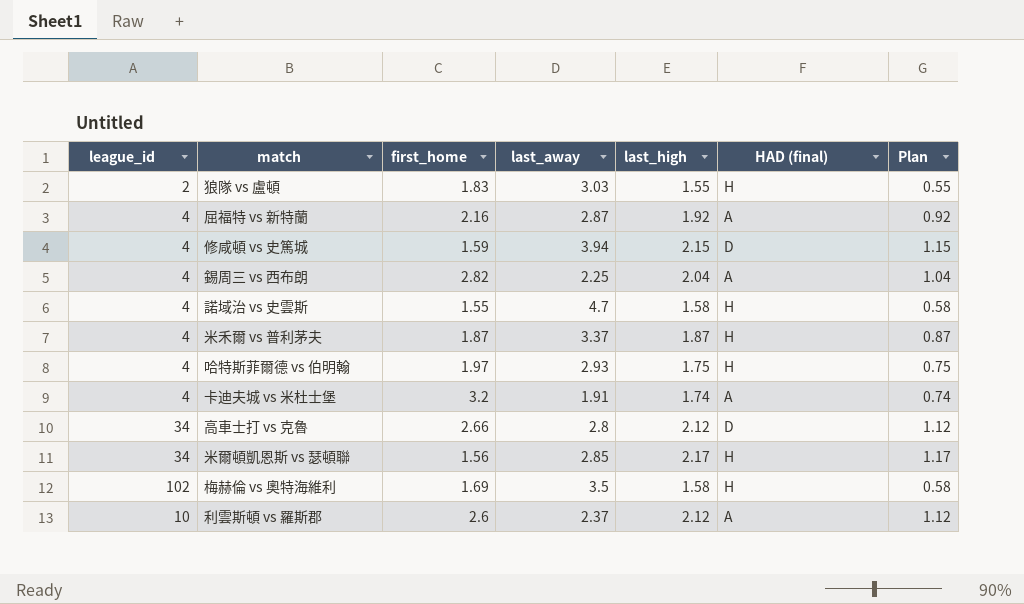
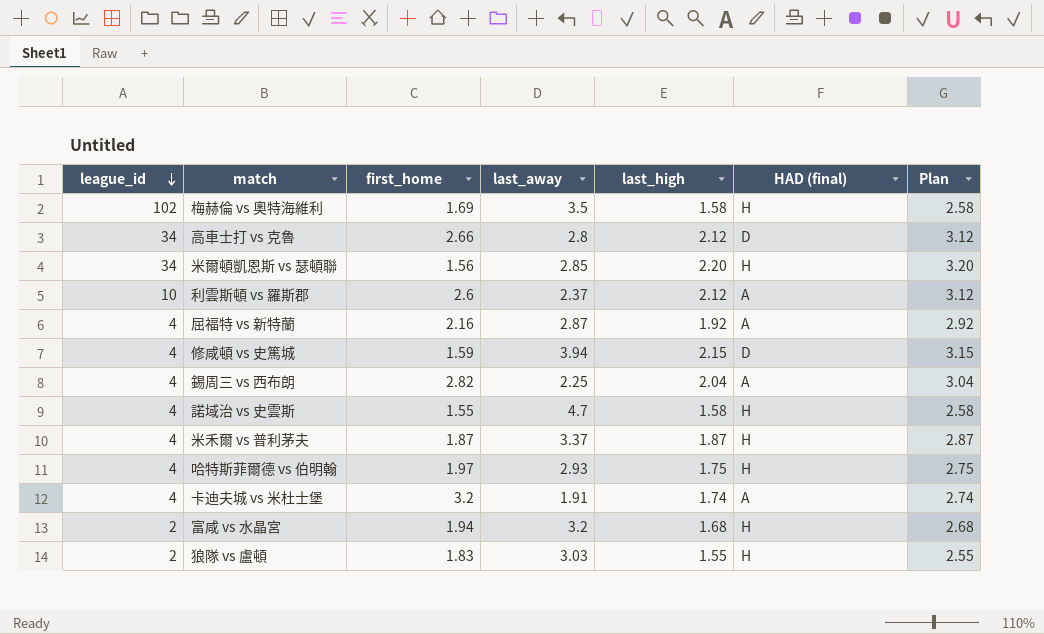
row order: none -> league_id descending
column Plan | formula: [last_high] - 1 -> [last_high] + 1
米爾頓凱恩斯 vs 瑟頓聯 | last_high: 2.17 -> 2.20
row 富咸 vs 水晶宮: none -> 2 | 1.94 | 3.2 | 1.68 | H | 2.68

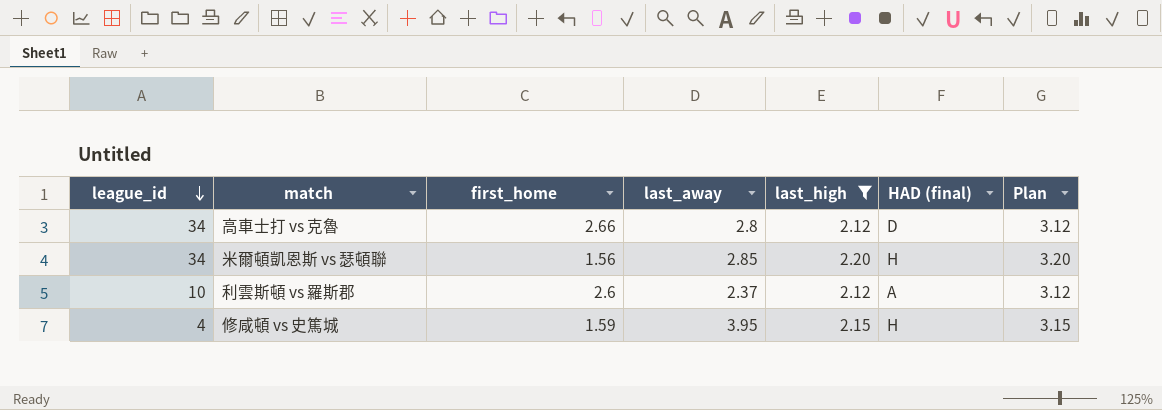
filter: none -> last_high >= 2.12
修咸頓 vs 史篤城 | last_away: 3.94 -> 3.95
修咸頓 vs 史篤城 | HAD (final): D -> H

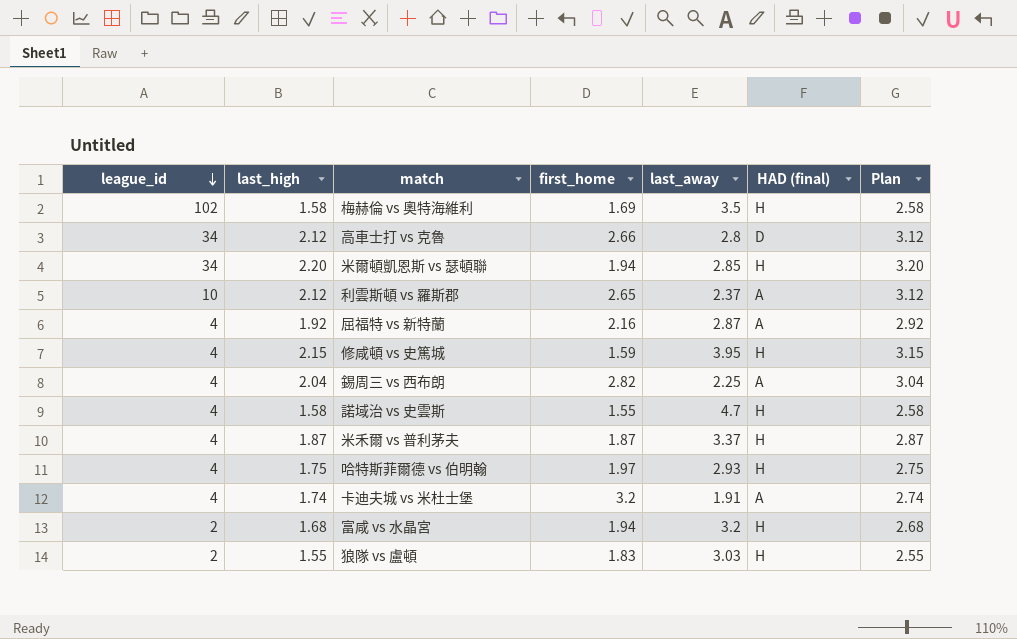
filter: last_high >= 2.12 -> none
column last_high | position: 5 -> 2
米爾頓凱恩斯 vs 瑟頓聯 | first_home: 1.56 -> 1.94
利雲斯頓 vs 羅斯郡 | first_home: 2.6 -> 2.65

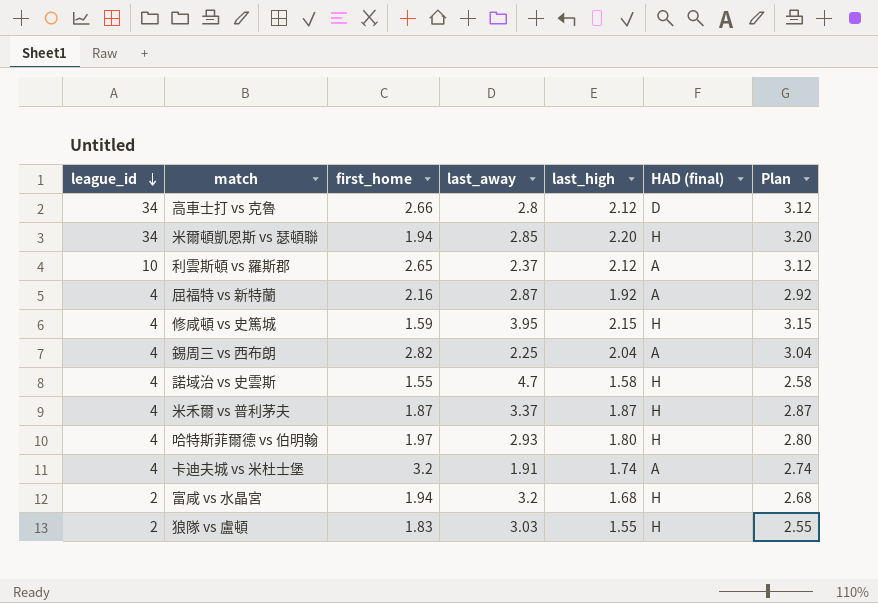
column last_high | position: 2 -> 5
row 梅赫倫 vs 奧特海維利: 102 | 1.58 | 1.69 | 3.5 | H | 2.58 -> none
哈特斯菲爾德 vs 伯明翰 | last_high: 1.75 -> 1.80
哈特斯菲爾德 vs 伯明翰 | Plan: 2.75 -> 2.80

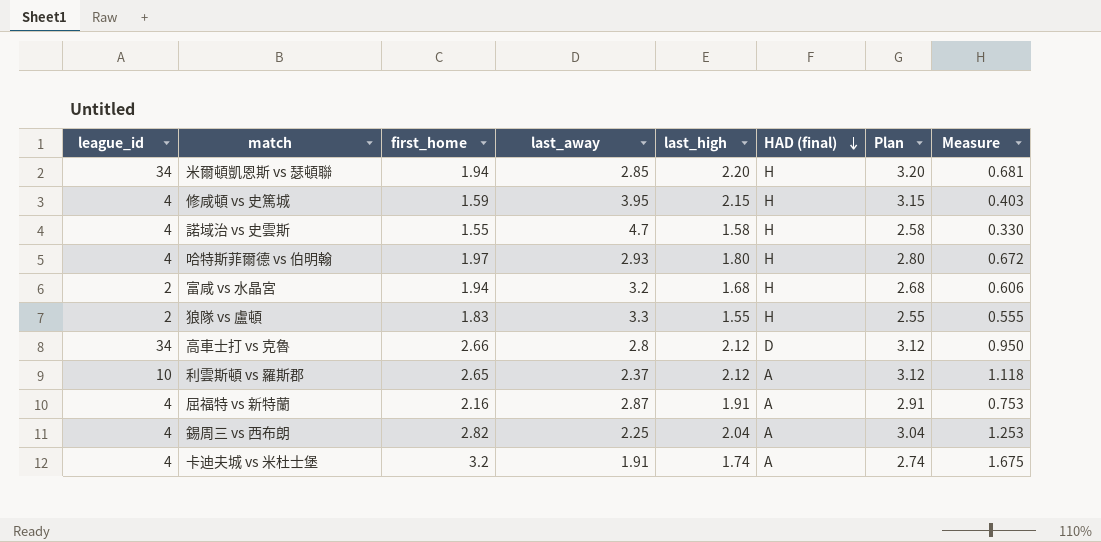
row order: league_id descending -> HAD (final) descending
column Measure | formula: none -> [first_home] / [last_away]
row 米禾爾 vs 普利茅夫: 4 | 1.87 | 3.37 | 1.87 | H | 2.87 -> none
狼隊 vs 盧頓 | last_away: 3.03 -> 3.3
屈福特 vs 新特蘭 | last_high: 1.92 -> 1.91
屈福特 vs 新特蘭 | Plan: 2.92 -> 2.91

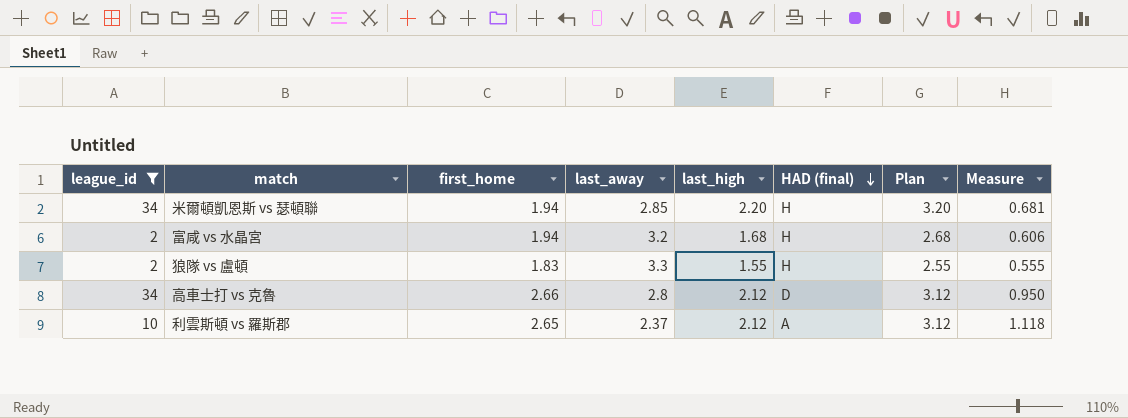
filter: none -> league_id != 4

